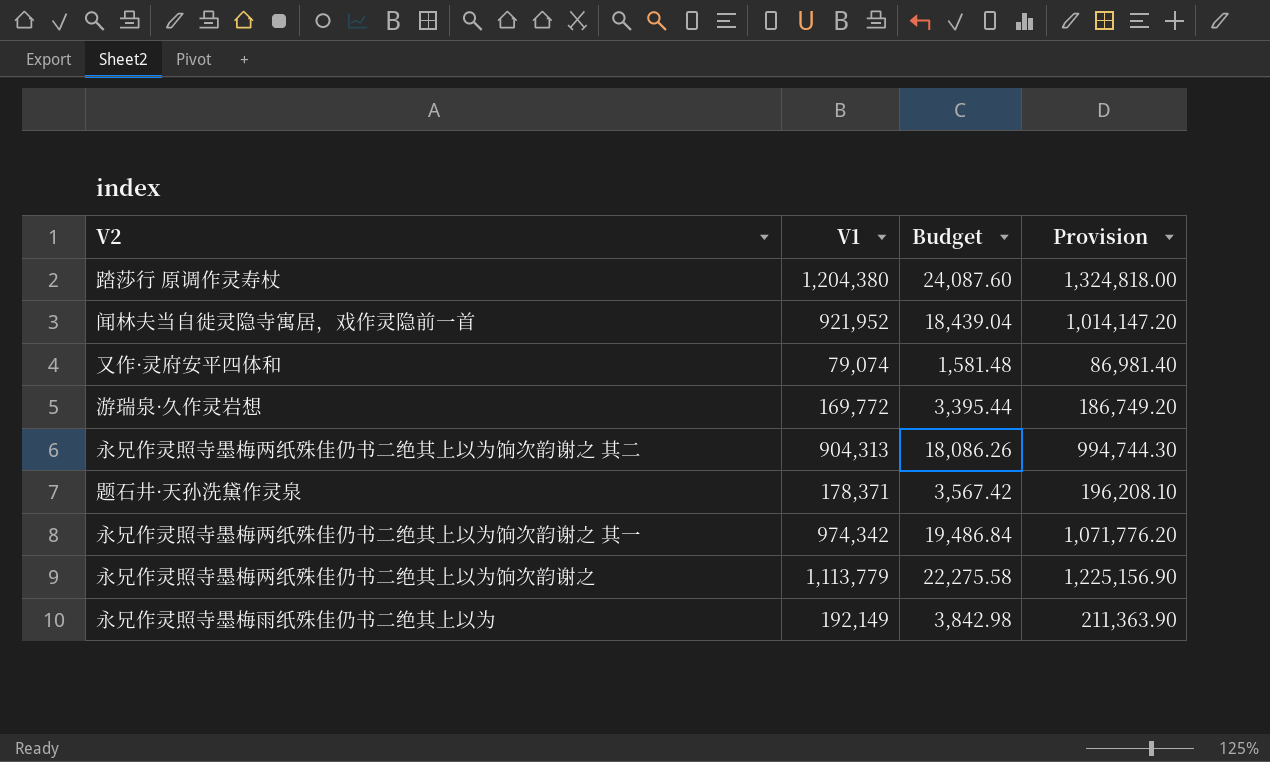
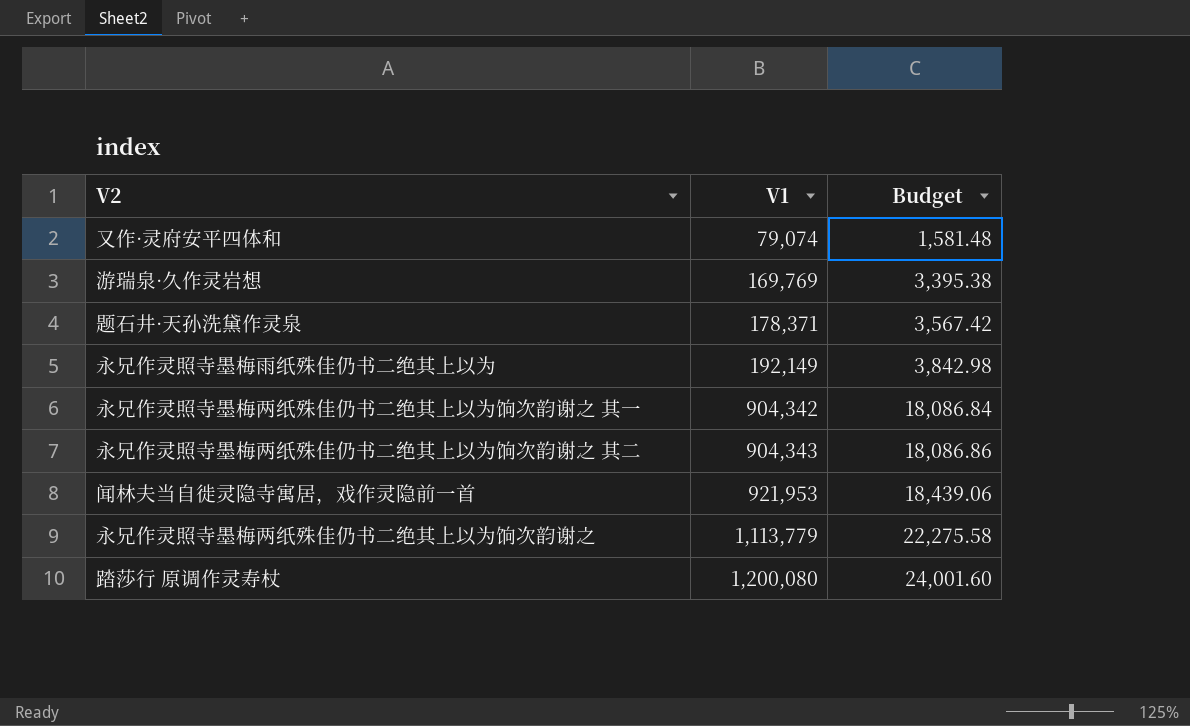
row order: none -> V1 ascending
column Provision | formula: [V1] * 1.1 -> none
游瑞泉·久作灵岩想 | V1: 169,772 -> 169,769
游瑞泉·久作灵岩想 | Budget: 3,395.44 -> 3,395.38
永兄作灵照寺墨梅两纸殊佳仍书二绝其上以为饷次韵谢之 其一 | V1: 974,342 -> 904,342
永兄作灵照寺墨梅两纸殊佳仍书二绝其上以为饷次韵谢之 其一 | Budget: 19,486.84 -> 18,086.84
永兄作灵照寺墨梅两纸殊佳仍书二绝其上以为饷次韵谢之 其二 | V1: 904,313 -> 904,343
永兄作灵照寺墨梅两纸殊佳仍书二绝其上以为饷次韵谢之 其二 | Budget: 18,086.26 -> 18,086.86
闻林夫当自徙灵隐寺寓居，戏作灵隐前一首 | V1: 921,952 -> 921,953
闻林夫当自徙灵隐寺寓居，戏作灵隐前一首 | Budget: 18,439.04 -> 18,439.06
踏莎行 原调作灵寿杖 | V1: 1,204,380 -> 1,200,080
踏莎行 原调作灵寿杖 | Budget: 24,087.60 -> 24,001.60

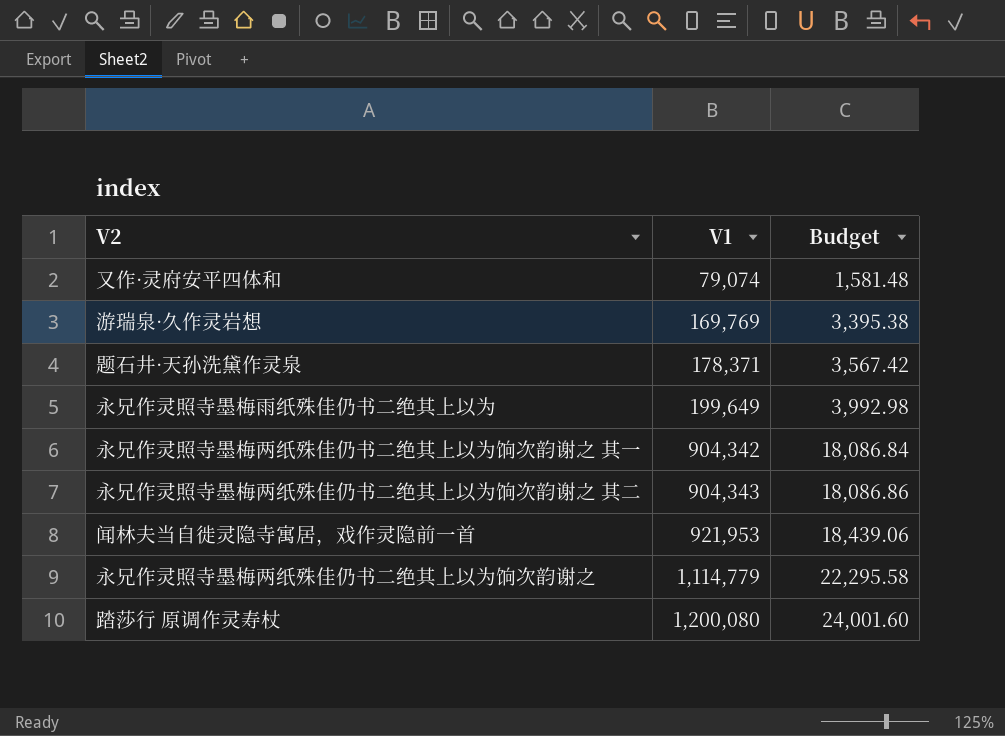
永兄作灵照寺墨梅雨纸殊佳仍书二绝其上以为 | V1: 192,149 -> 199,649
永兄作灵照寺墨梅雨纸殊佳仍书二绝其上以为 | Budget: 3,842.98 -> 3,992.98
永兄作灵照寺墨梅两纸殊佳仍书二绝其上以为饷次韵谢之 | V1: 1,113,779 -> 1,114,779
永兄作灵照寺墨梅两纸殊佳仍书二绝其上以为饷次韵谢之 | Budget: 22,275.58 -> 22,295.58

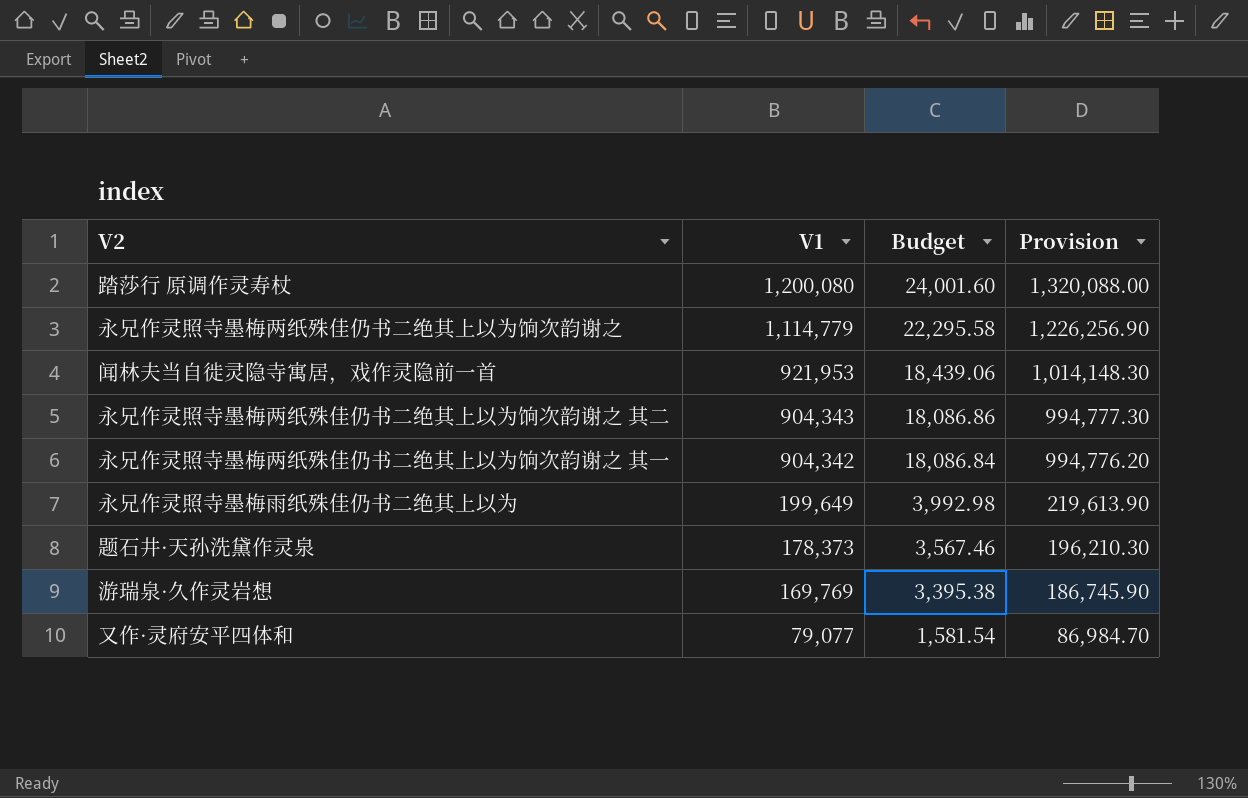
row order: V1 ascending -> V1 descending
column Provision | formula: none -> [V1] * 1.1
题石井·天孙洗黛作灵泉 | V1: 178,371 -> 178,373
题石井·天孙洗黛作灵泉 | Budget: 3,567.42 -> 3,567.46
又作·灵府安平四体和 | V1: 79,074 -> 79,077
又作·灵府安平四体和 | Budget: 1,581.48 -> 1,581.54

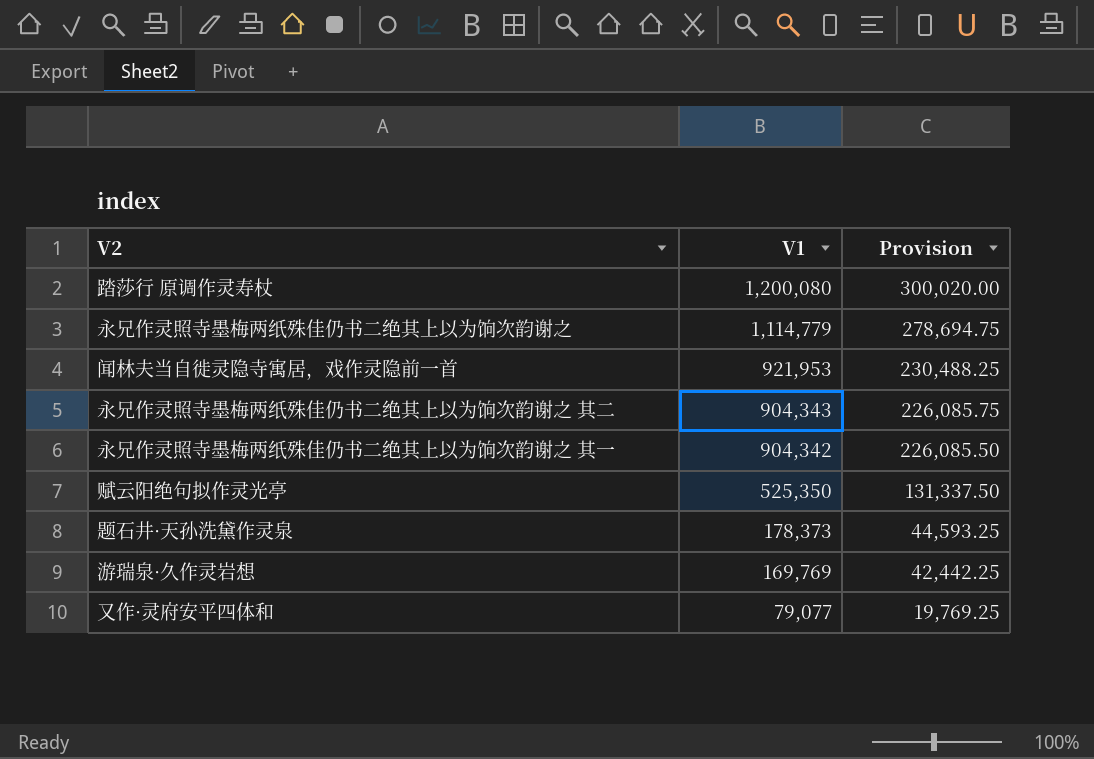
column Budget | formula: [V1] * 0.02 -> none
column Provision | formula: [V1] * 1.1 -> [V1] * 0.25
row 永兄作灵照寺墨梅雨纸殊佳仍书二绝其上以为: 199,649 | 3,992.98 | 219,613.90 -> none
row 赋云阳绝句拟作灵光亭: none -> 525,350 | 131,337.50

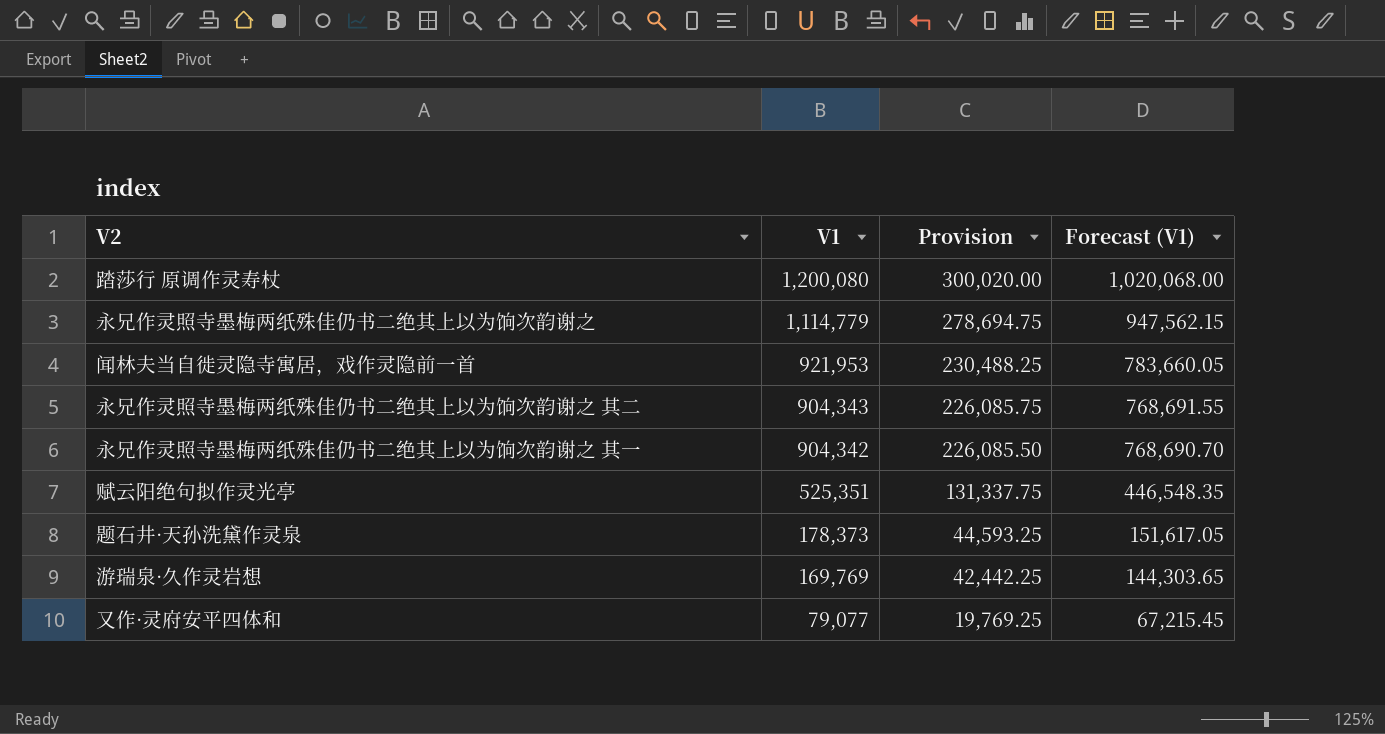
column Forecast (V1) | formula: none -> [V1] * 0.85
赋云阳绝句拟作灵光亭 | V1: 525,350 -> 525,351
赋云阳绝句拟作灵光亭 | Provision: 131,337.50 -> 131,337.75

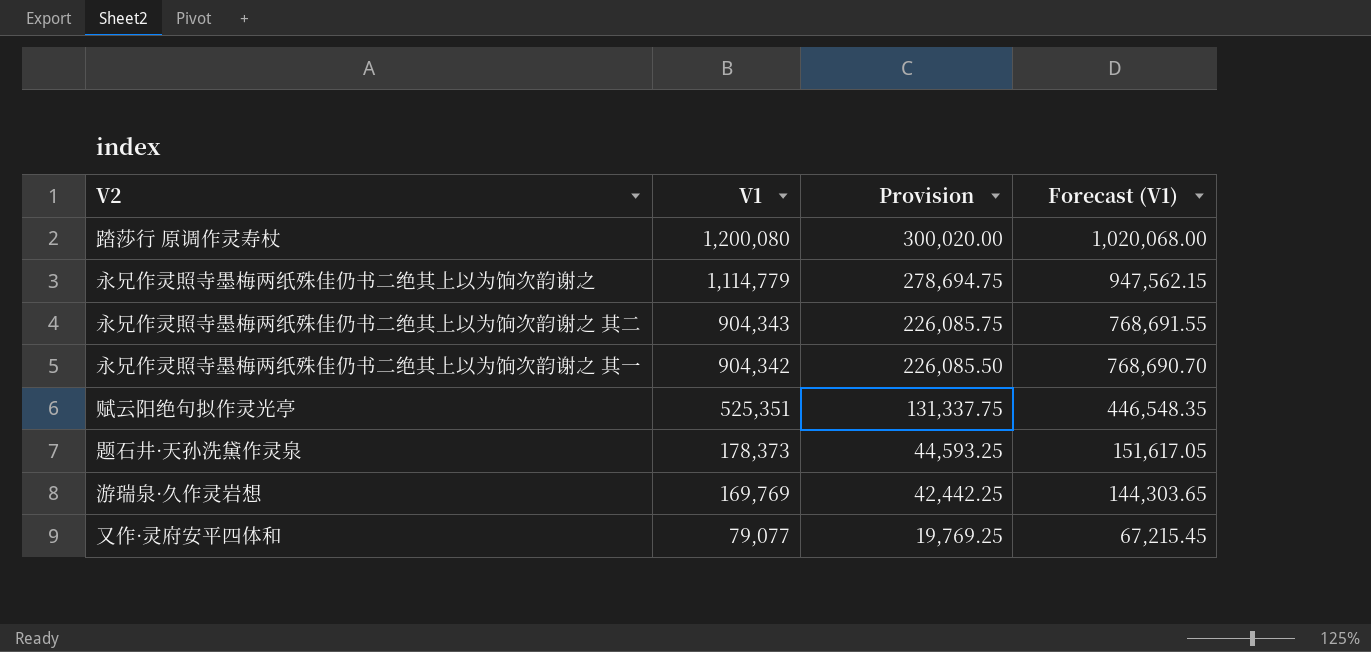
row 闻林夫当自徙灵隐寺寓居，戏作灵隐前一首: 921,953 | 230,488.25 | 783,660.05 -> none

